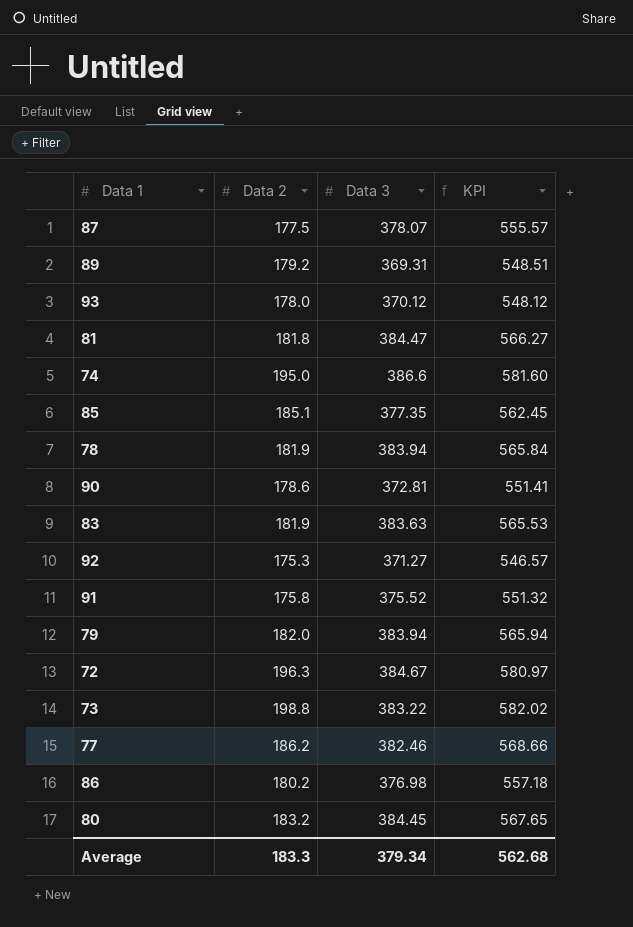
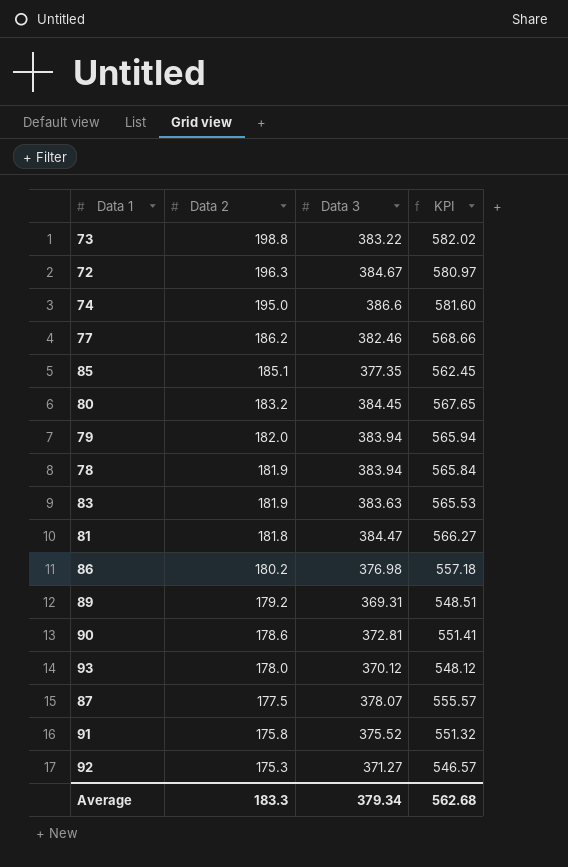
row order: none -> Data 2 descending

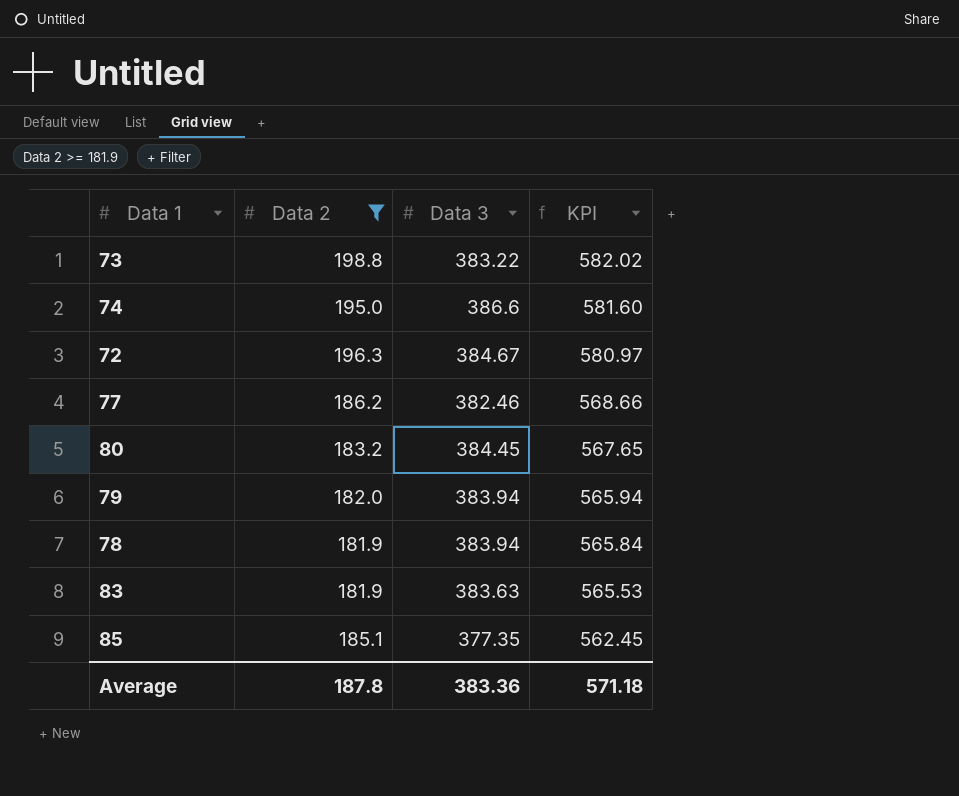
filter: none -> Data 2 >= 181.9
row order: Data 2 descending -> KPI descending
Average | Data 2: 183.3 -> 187.8
Average | Data 3: 379.34 -> 383.36
Average | KPI: 562.68 -> 571.18

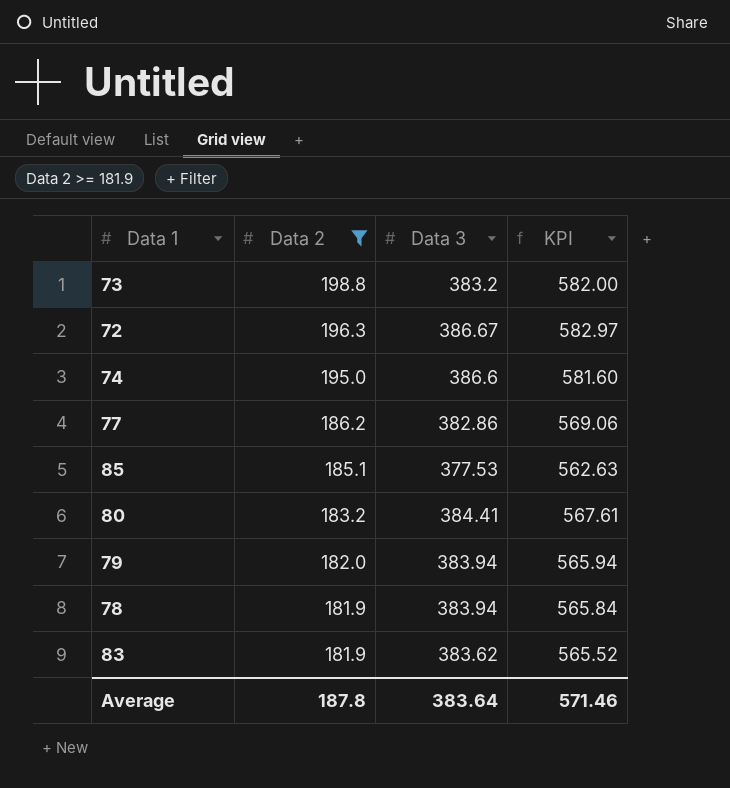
row order: KPI descending -> Data 2 descending
73 | Data 3: 383.22 -> 383.2
73 | KPI: 582.02 -> 582.00
72 | Data 3: 384.67 -> 386.67
72 | KPI: 580.97 -> 582.97
77 | Data 3: 382.46 -> 382.86
77 | KPI: 568.66 -> 569.06
85 | Data 3: 377.35 -> 377.53
85 | KPI: 562.45 -> 562.63
80 | Data 3: 384.45 -> 384.41
80 | KPI: 567.65 -> 567.61
83 | Data 3: 383.63 -> 383.62
83 | KPI: 565.53 -> 565.52
Average | Data 3: 383.36 -> 383.64
Average | KPI: 571.18 -> 571.46

